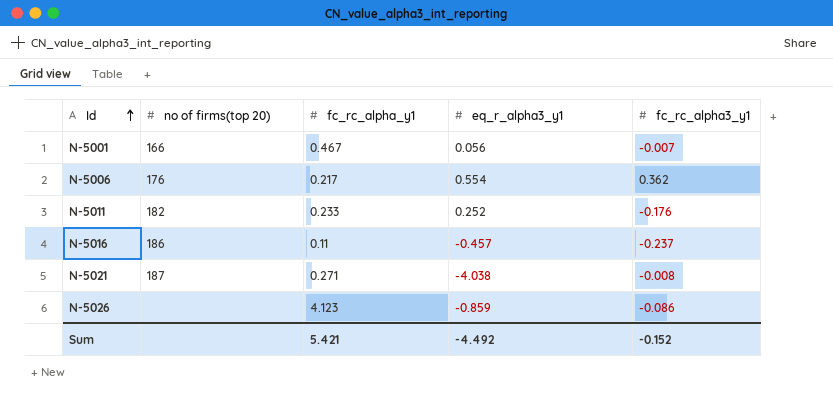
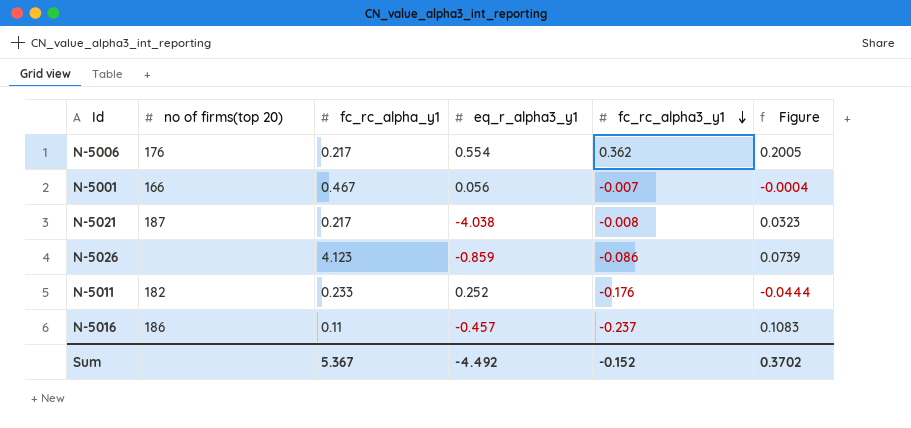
row order: Id ascending -> fc_rc_alpha3_y1 descending
column Figure | formula: none -> [eq_r_alpha3_y1] * [fc_rc_alpha3_y1]
N-5021 | fc_rc_alpha_y1: 0.271 -> 0.217
Sum | fc_rc_alpha_y1: 5.421 -> 5.367

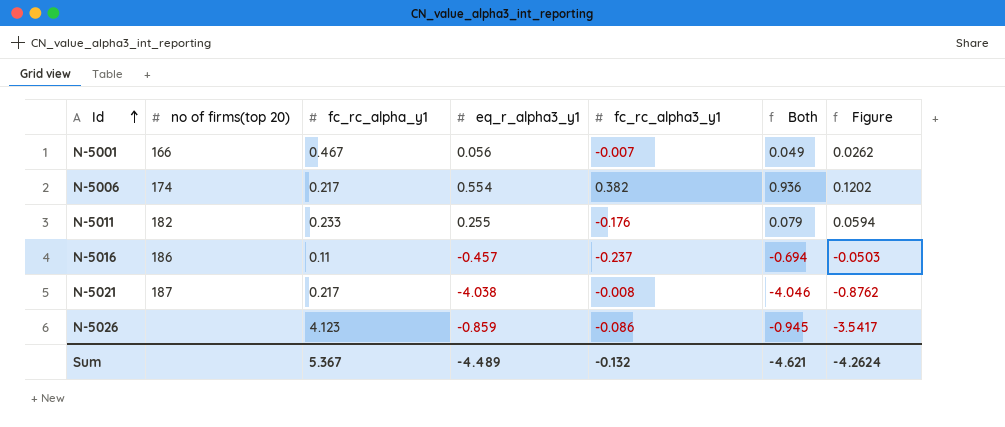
row order: fc_rc_alpha3_y1 descending -> Id ascending
column Both | formula: none -> [eq_r_alpha3_y1] + [fc_rc_alpha3_y1]
column Figure | formula: [eq_r_alpha3_y1] * [fc_rc_alpha3_y1] -> [fc_rc_alpha_y1] * [eq_r_alpha3_y1]
N-5006 | no of firms(top 20): 176 -> 174
N-5006 | fc_rc_alpha3_y1: 0.362 -> 0.382
N-5011 | eq_r_alpha3_y1: 0.252 -> 0.255
Sum | eq_r_alpha3_y1: -4.492 -> -4.489
Sum | fc_rc_alpha3_y1: -0.152 -> -0.132
Sum | Figure: 0.3702 -> -4.2624

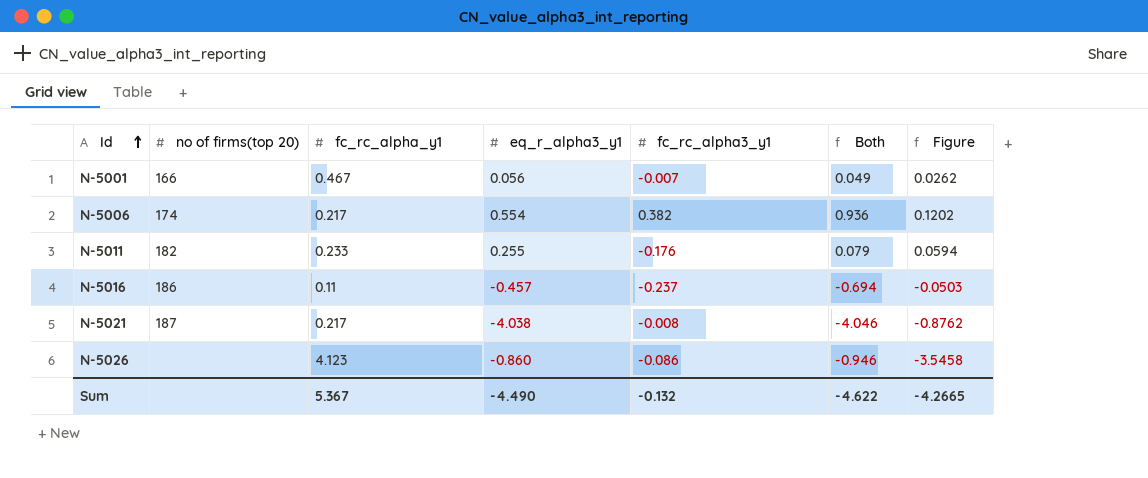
N-5026 | eq_r_alpha3_y1: -0.859 -> -0.860
N-5026 | Both: -0.945 -> -0.946
N-5026 | Figure: -3.5417 -> -3.5458
Sum | eq_r_alpha3_y1: -4.489 -> -4.490
Sum | Both: -4.621 -> -4.622
Sum | Figure: -4.2624 -> -4.2665

